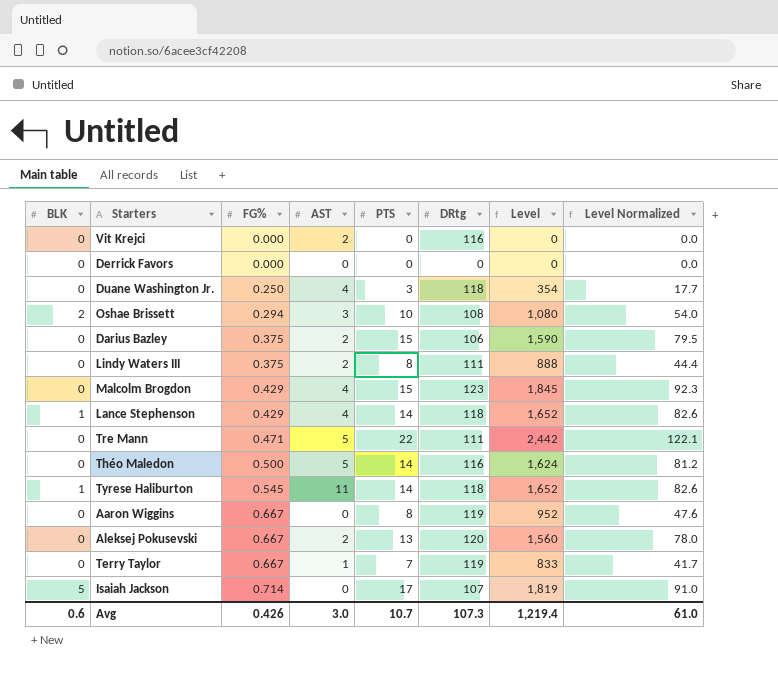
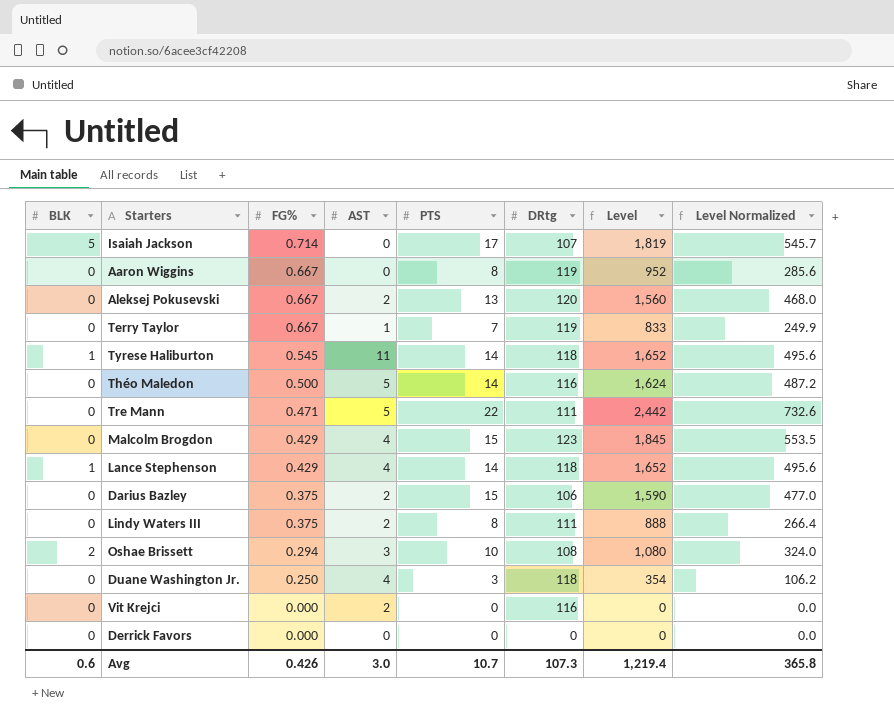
row order: FG% ascending -> FG% descending
column Level Normalized | formula: [Level] * 0.05 -> [Level] * 0.3
Avg | Level Normalized: 61.0 -> 365.8

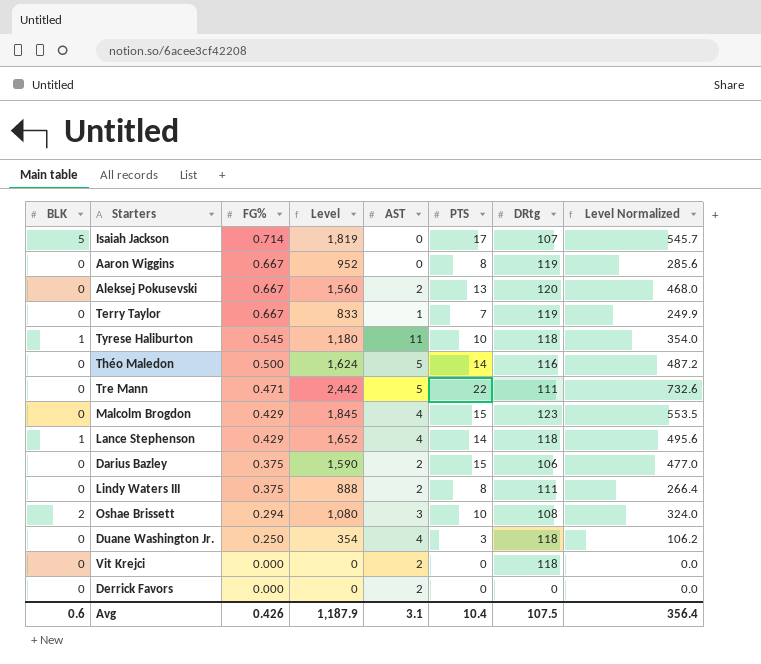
column Level | position: 7 -> 4
Tyrese Haliburton | Level: 1,652 -> 1,180
Tyrese Haliburton | PTS: 14 -> 10
Tyrese Haliburton | Level Normalized: 495.6 -> 354.0
Vit Krejci | DRtg: 116 -> 118
Derrick Favors | AST: 0 -> 2
Avg | Level: 1,219.4 -> 1,187.9
Avg | AST: 3.0 -> 3.1
Avg | PTS: 10.7 -> 10.4
Avg | DRtg: 107.3 -> 107.5
Avg | Level Normalized: 365.8 -> 356.4

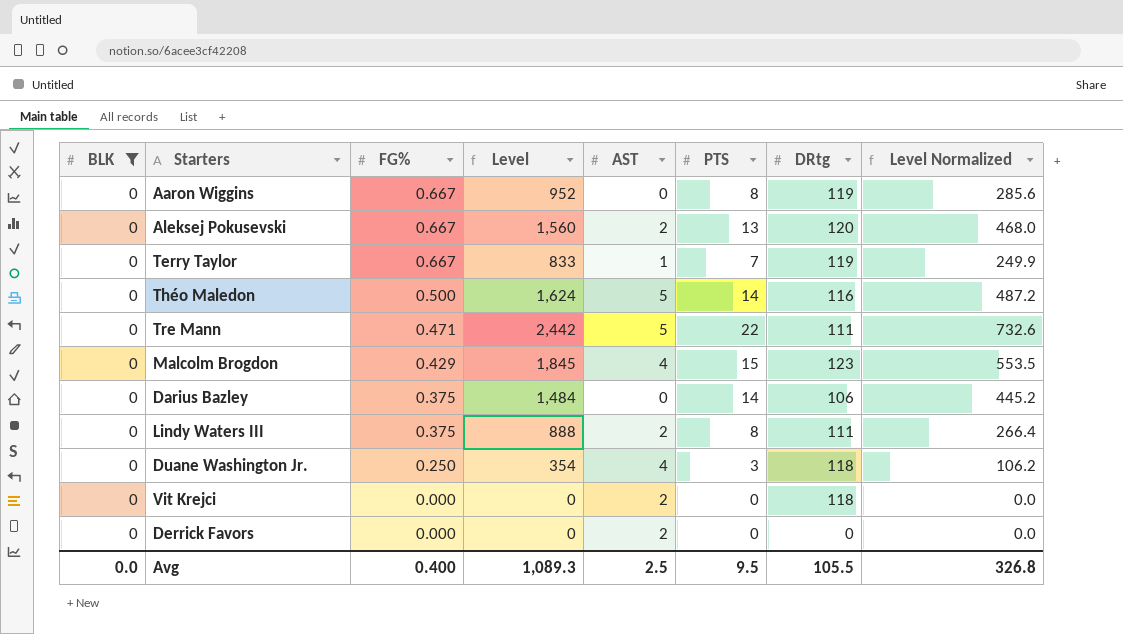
filter: none -> BLK = 0
Darius Bazley | Level: 1,590 -> 1,484
Darius Bazley | AST: 2 -> 0
Darius Bazley | PTS: 15 -> 14
Darius Bazley | Level Normalized: 477.0 -> 445.2
Avg | BLK: 0.6 -> 0.0
Avg | FG%: 0.426 -> 0.400
Avg | Level: 1,187.9 -> 1,089.3
Avg | AST: 3.1 -> 2.5
Avg | PTS: 10.4 -> 9.5
Avg | DRtg: 107.5 -> 105.5
Avg | Level Normalized: 356.4 -> 326.8

